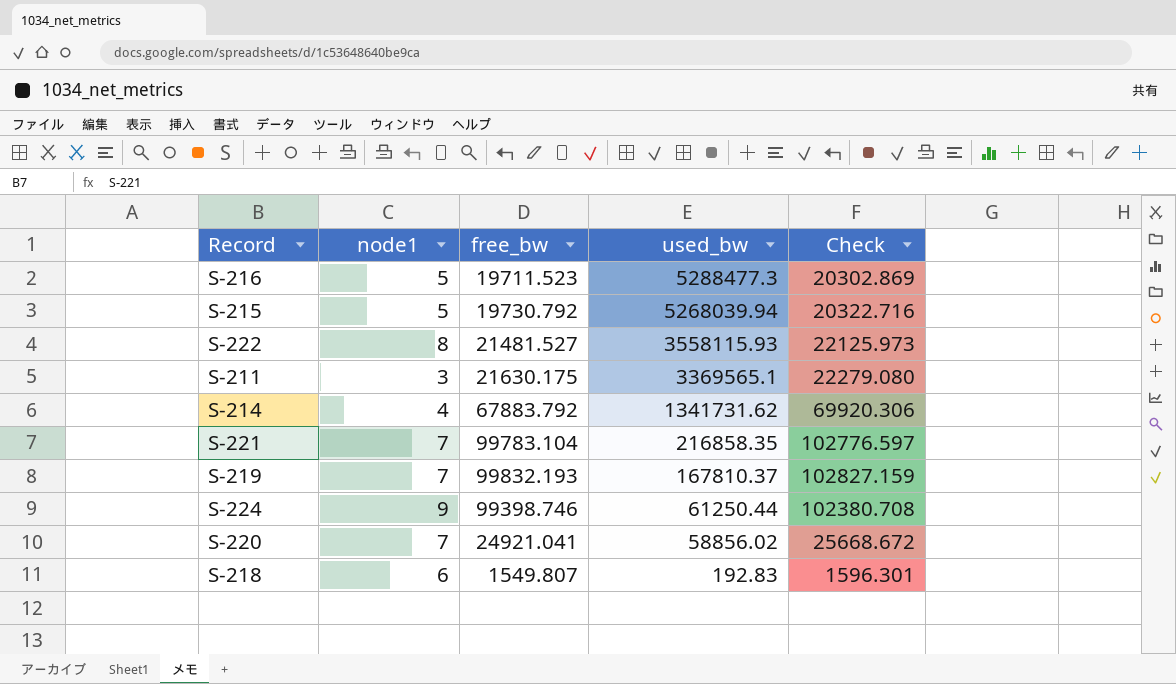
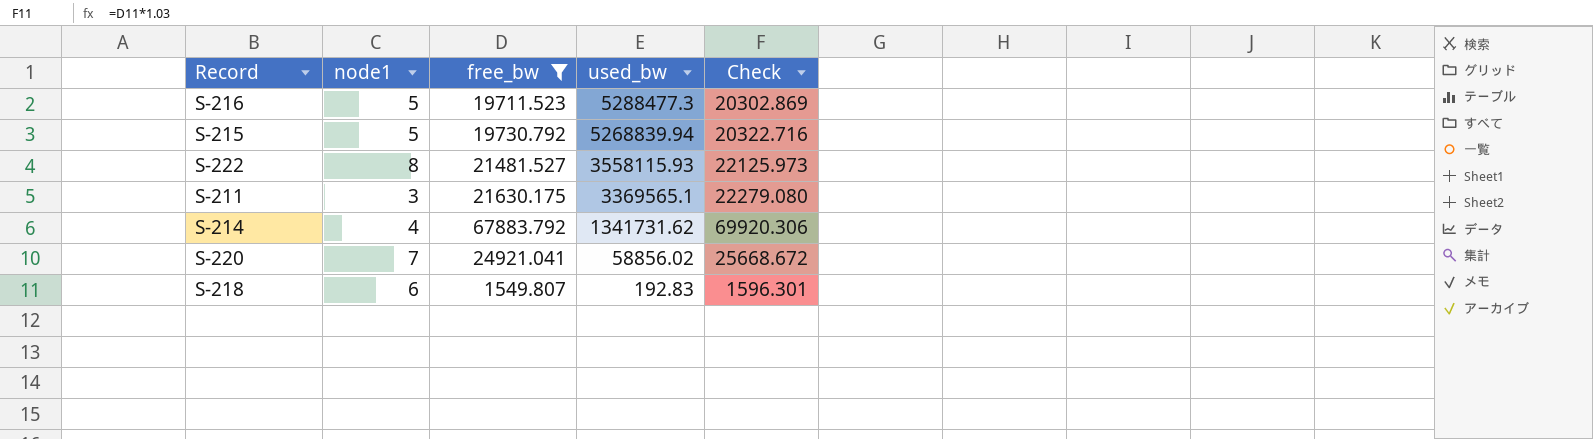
filter: none -> free_bw <= 67883.792
S-215 | used_bw: 5268039.94 -> 5268839.94

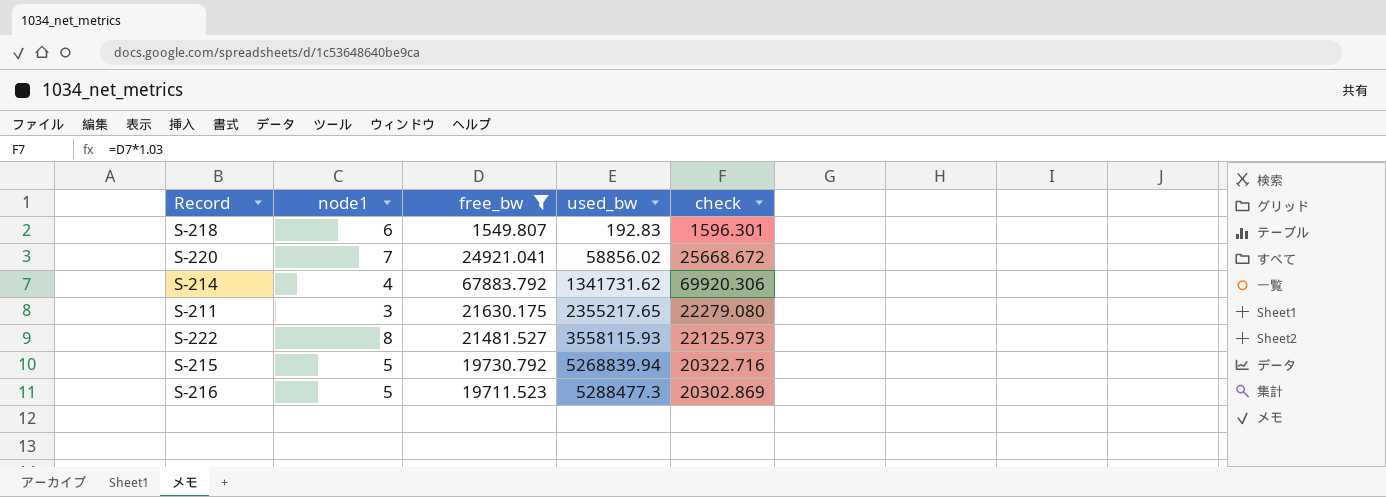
row order: used_bw descending -> used_bw ascending
column name: Check -> check
S-211 | used_bw: 3369565.1 -> 2355217.65

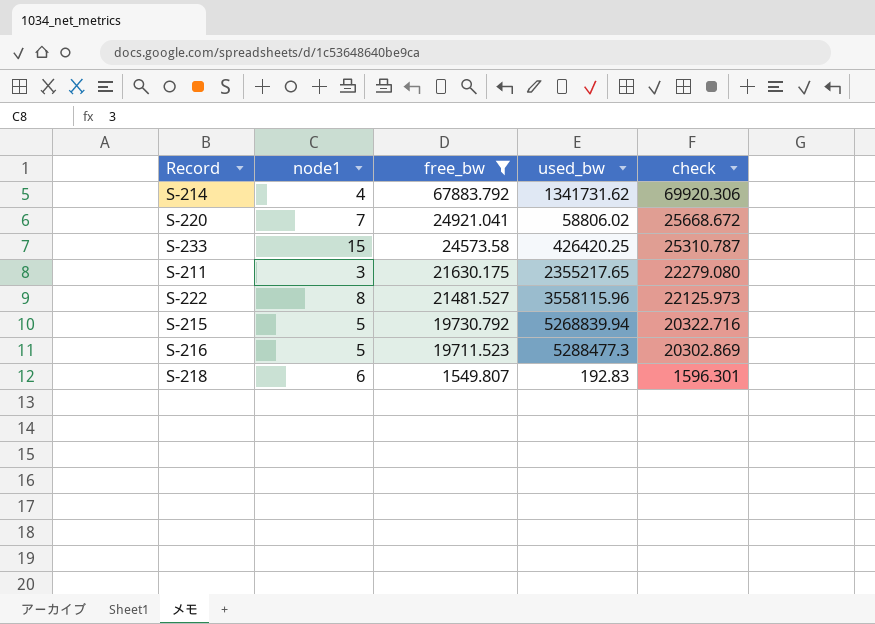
row order: used_bw ascending -> free_bw descending
S-220 | used_bw: 58856.02 -> 58806.02
row S-233: none -> 15 | 24573.58 | 426420.25 | 25310.787
S-222 | used_bw: 3558115.93 -> 3558115.96

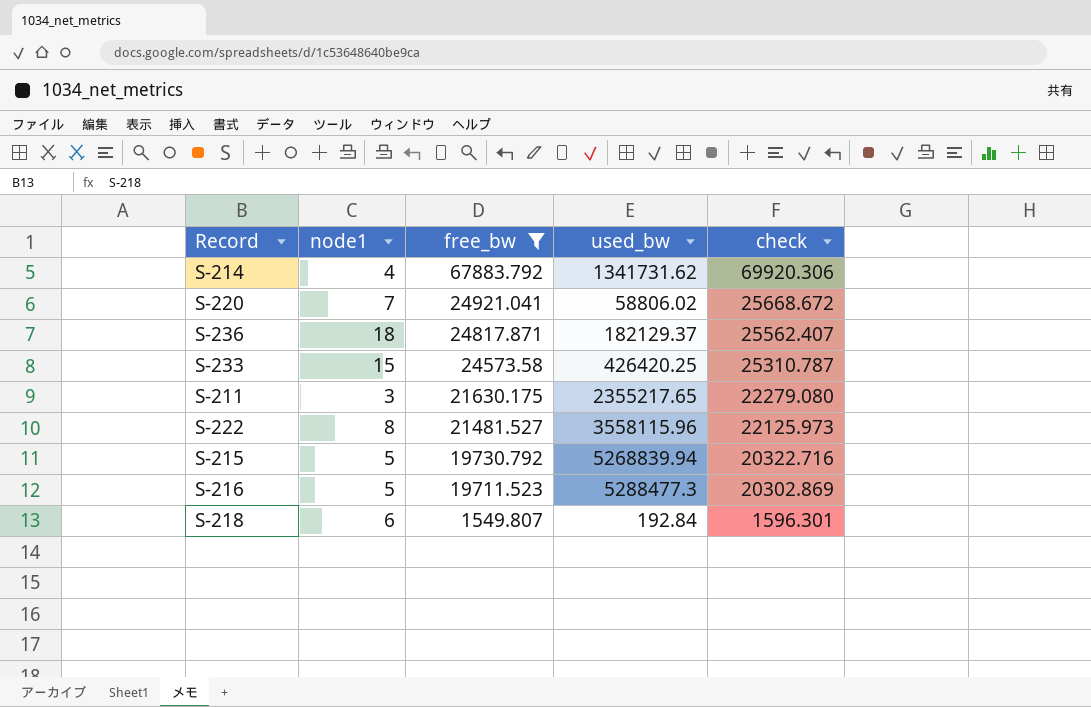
row S-236: none -> 18 | 24817.871 | 182129.37 | 25562.407
S-218 | used_bw: 192.83 -> 192.84

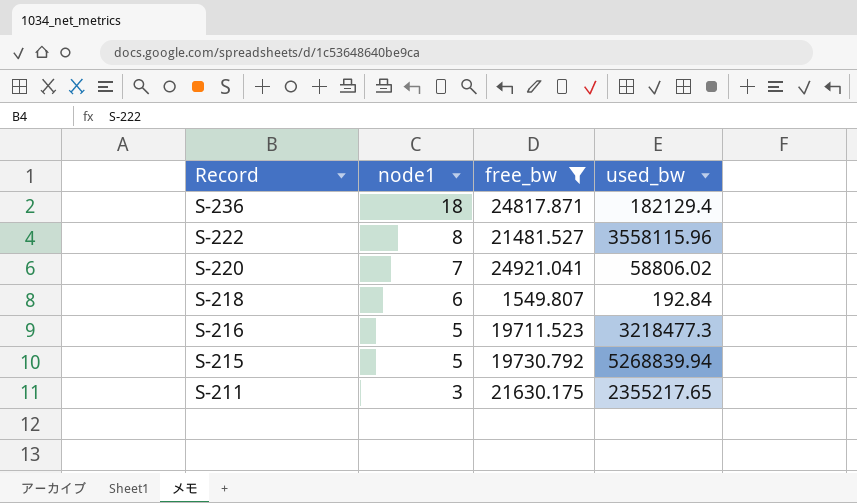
row order: free_bw descending -> Record descending
column check | formula: [free_bw] * 1.03 -> none
row S-214: 4 | 67883.792 | 1341731.62 | 69920.306 -> none
row S-233: 15 | 24573.58 | 426420.25 | 25310.787 -> none
S-236 | used_bw: 182129.37 -> 182129.4
S-216 | used_bw: 5288477.3 -> 3218477.3

